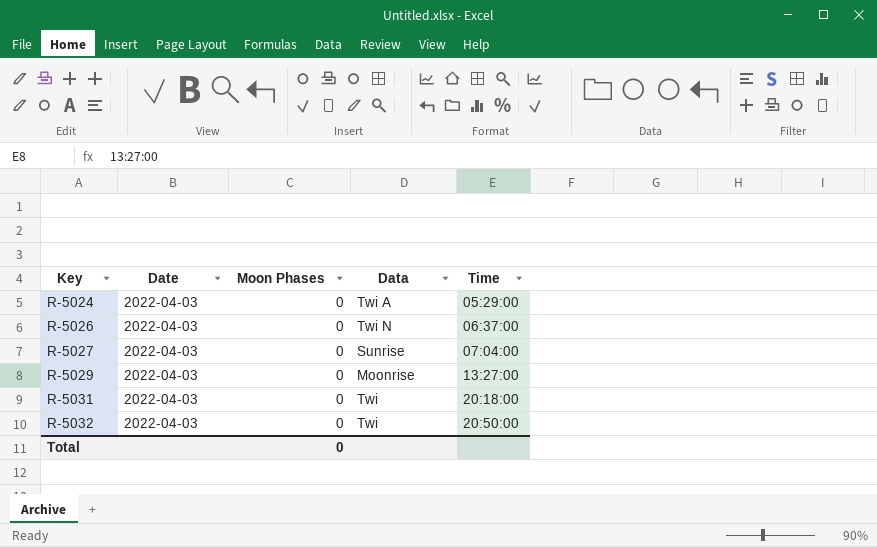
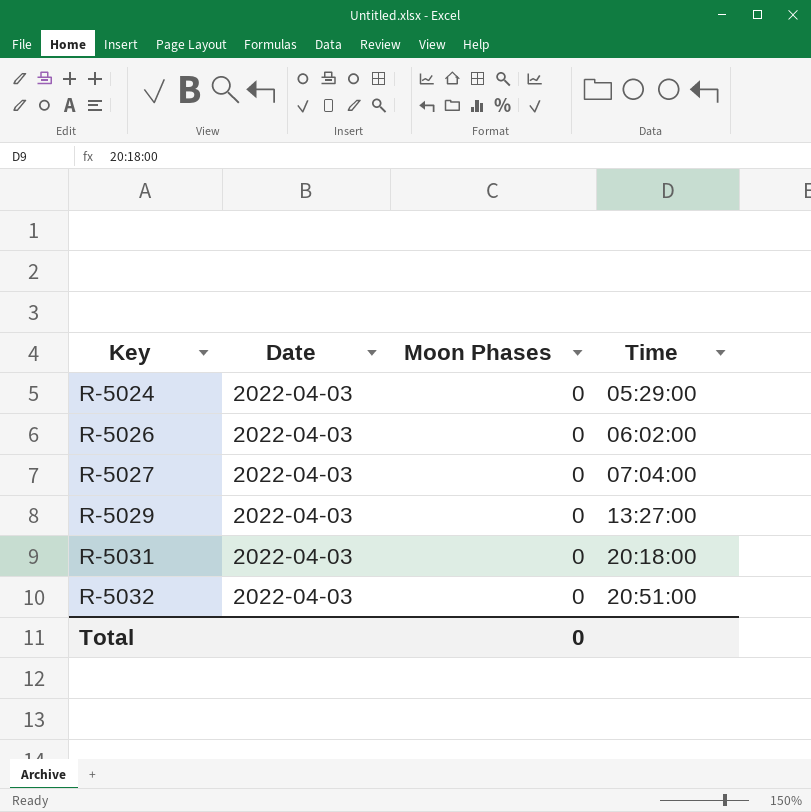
column Data | position: 4 -> none
R-5026 | Time: 06:37:00 -> 06:02:00
R-5032 | Time: 20:50:00 -> 20:51:00

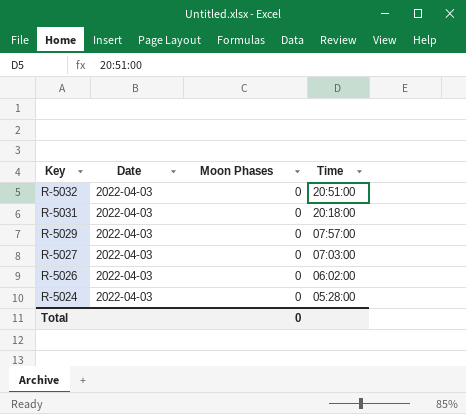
row order: Key ascending -> Key descending
R-5029 | Time: 13:27:00 -> 07:57:00
R-5027 | Time: 07:04:00 -> 07:03:00
R-5024 | Time: 05:29:00 -> 05:28:00

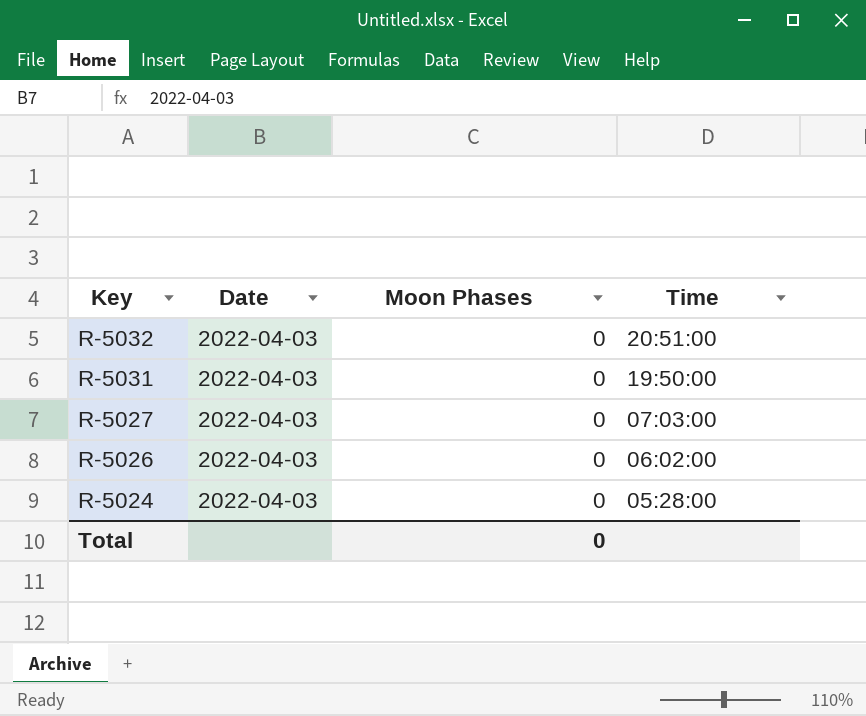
row R-5029: 2022-04-03 | 0 | 07:57:00 -> none
R-5031 | Time: 20:18:00 -> 19:50:00

